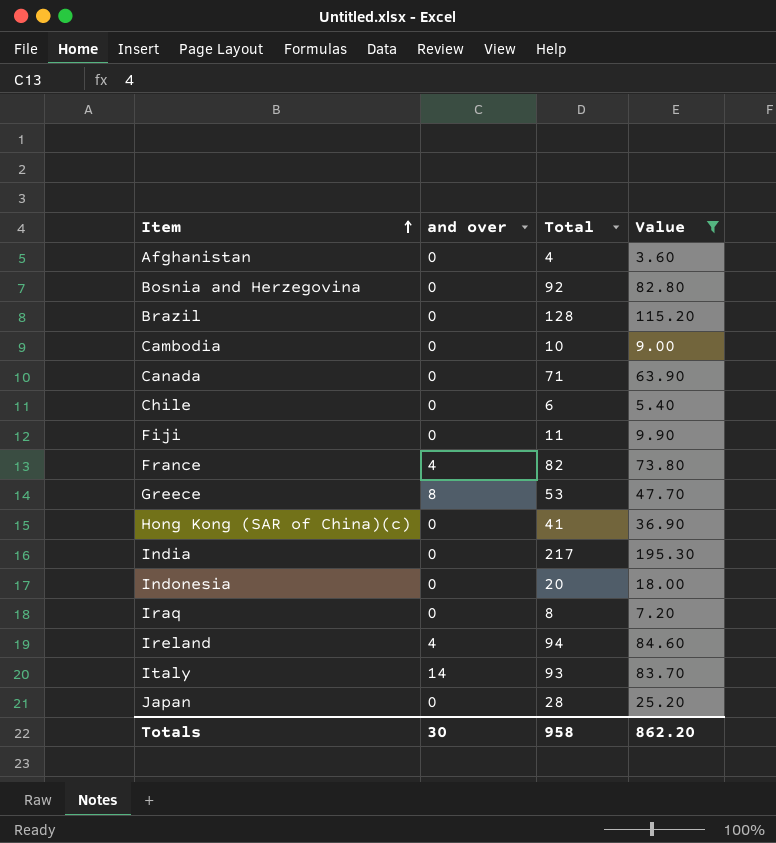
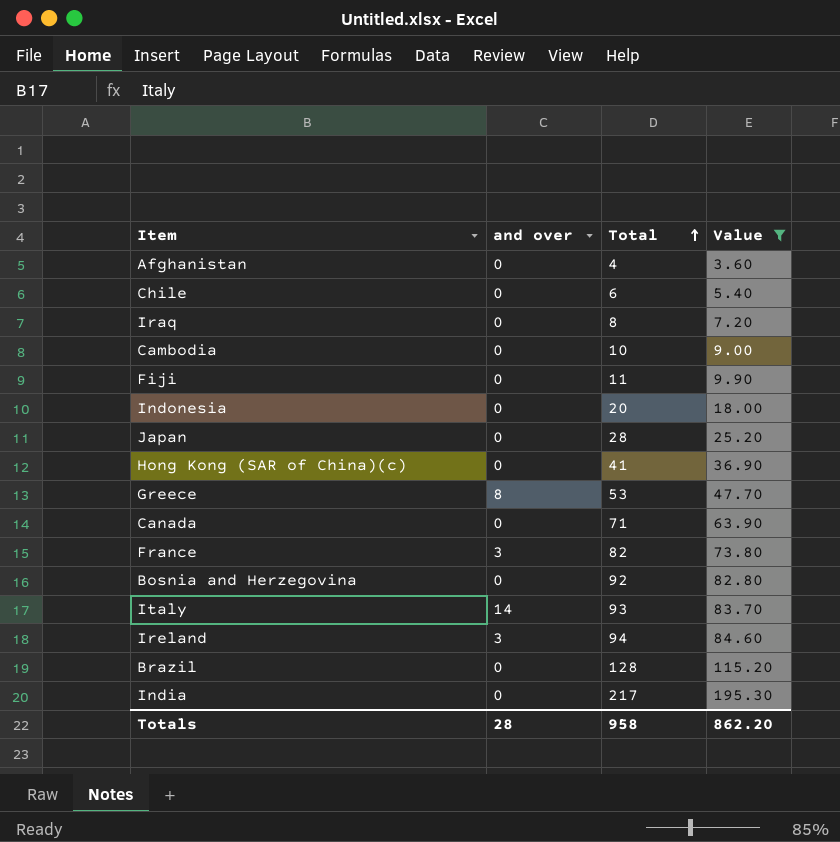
row order: Item ascending -> Total ascending
France | and over: 4 -> 3
Ireland | and over: 4 -> 3
Totals | and over: 30 -> 28

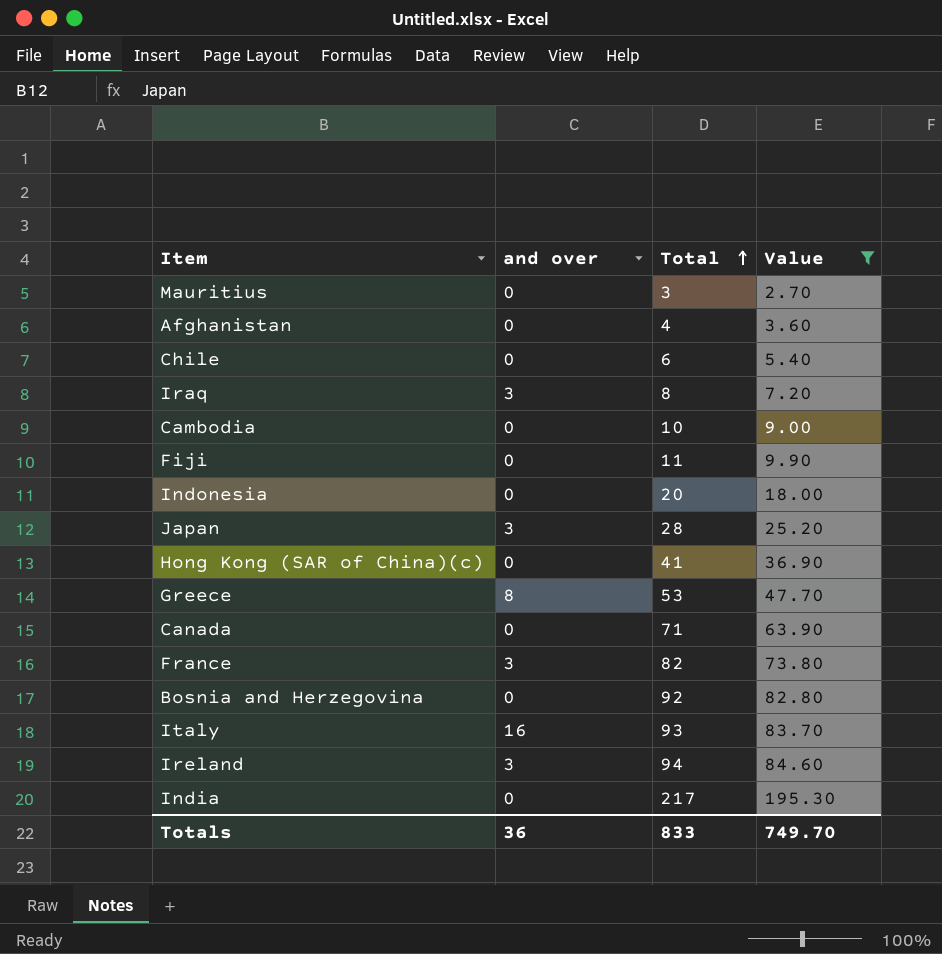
row Brazil: 0 | 128 | 115.20 -> none
row Mauritius: none -> 0 | 3 | 2.70
Iraq | and over: 0 -> 3
Japan | and over: 0 -> 3
Italy | and over: 14 -> 16
Totals | and over: 28 -> 36
Totals | Total: 958 -> 833
Totals | Value: 862.20 -> 749.70

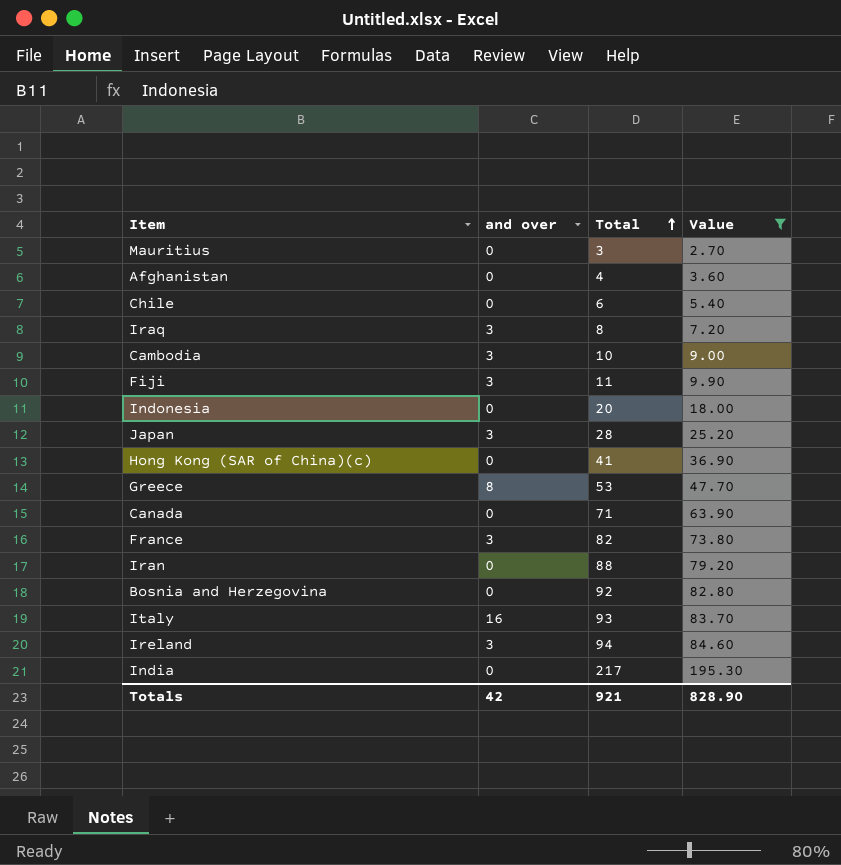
Cambodia | and over: 0 -> 3
Fiji | and over: 0 -> 3
row Iran: none -> 0 | 88 | 79.20
Totals | and over: 36 -> 42
Totals | Total: 833 -> 921
Totals | Value: 749.70 -> 828.90

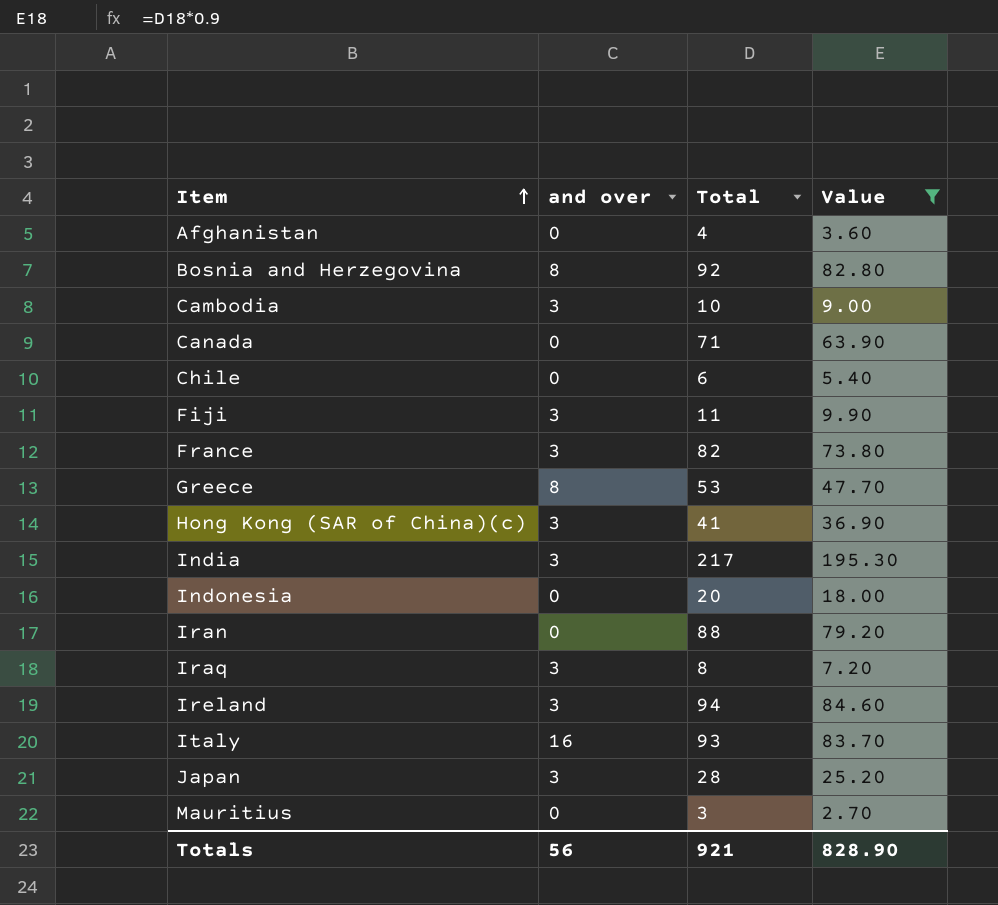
row order: Total ascending -> Item ascending
Bosnia and Herzegovina | and over: 0 -> 8
Hong Kong (SAR of China)(c) | and over: 0 -> 3
India | and over: 0 -> 3
Totals | and over: 42 -> 56

